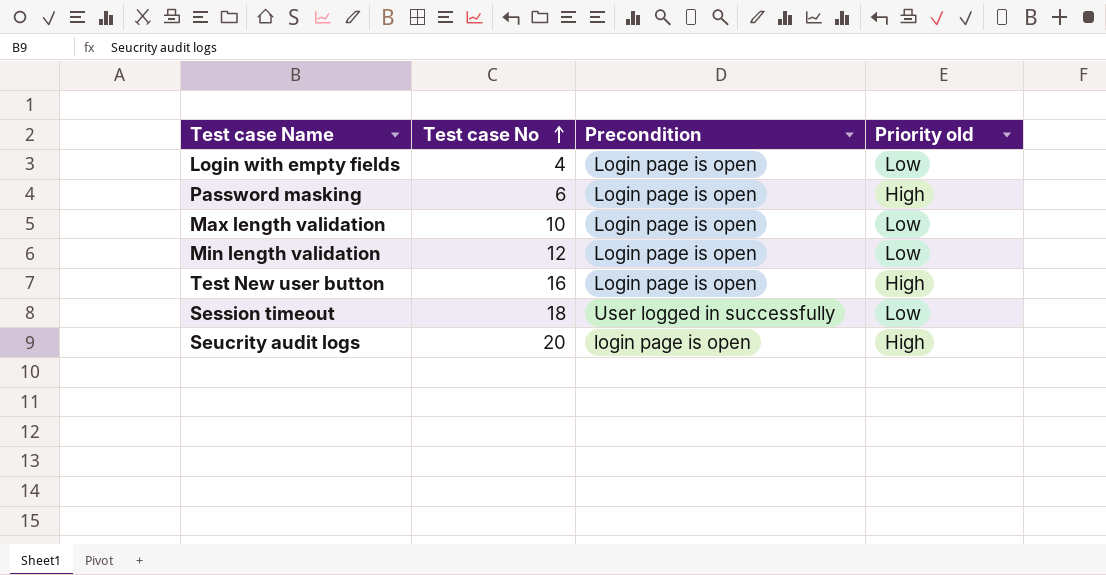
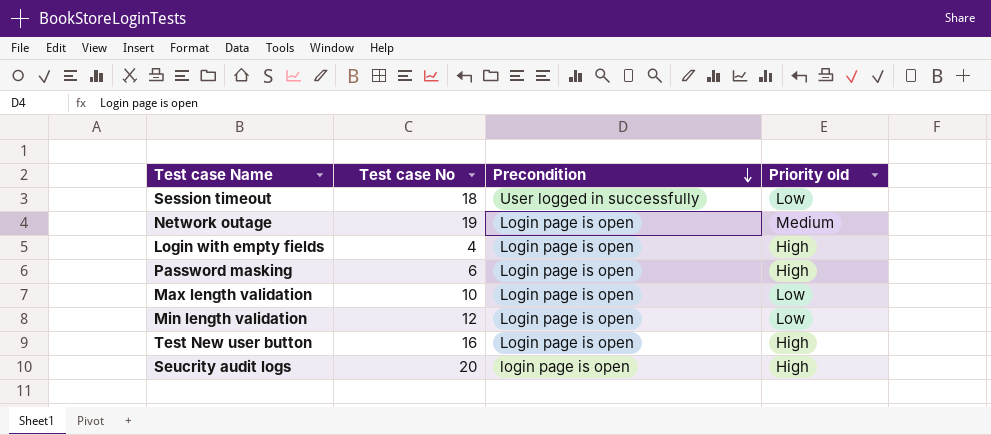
row order: Test case No ascending -> Precondition descending
row Network outage: none -> 19 | Login page is open | Medium
Login with empty fields | Priority old: Low -> High

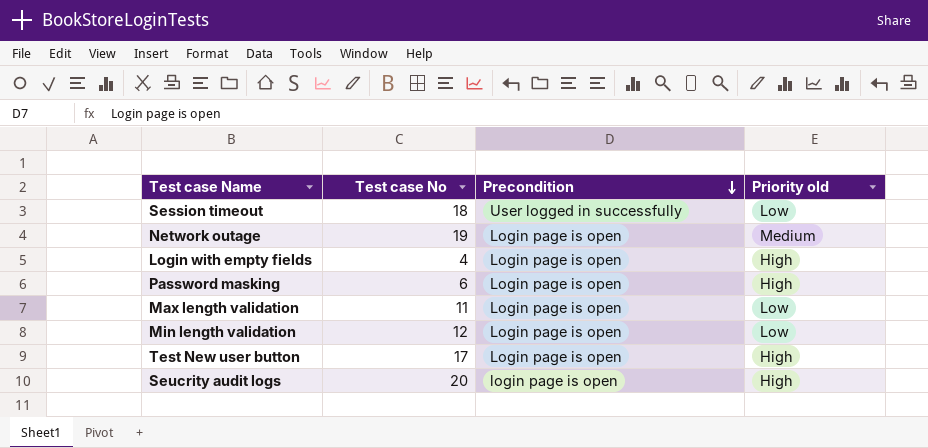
Max length validation | Test case No: 10 -> 11
Test New user button | Test case No: 16 -> 17

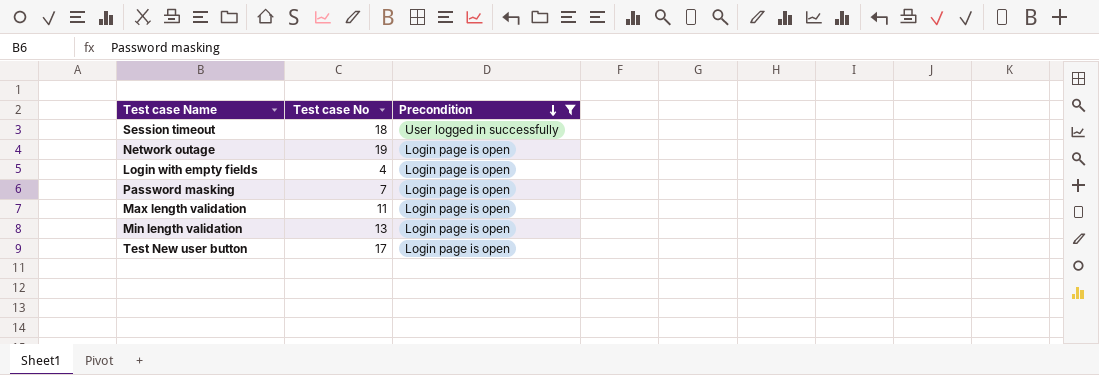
filter: none -> Precondition != login page is open
column Priority old | position: 4 -> none
Password masking | Test case No: 6 -> 7
Min length validation | Test case No: 12 -> 13

